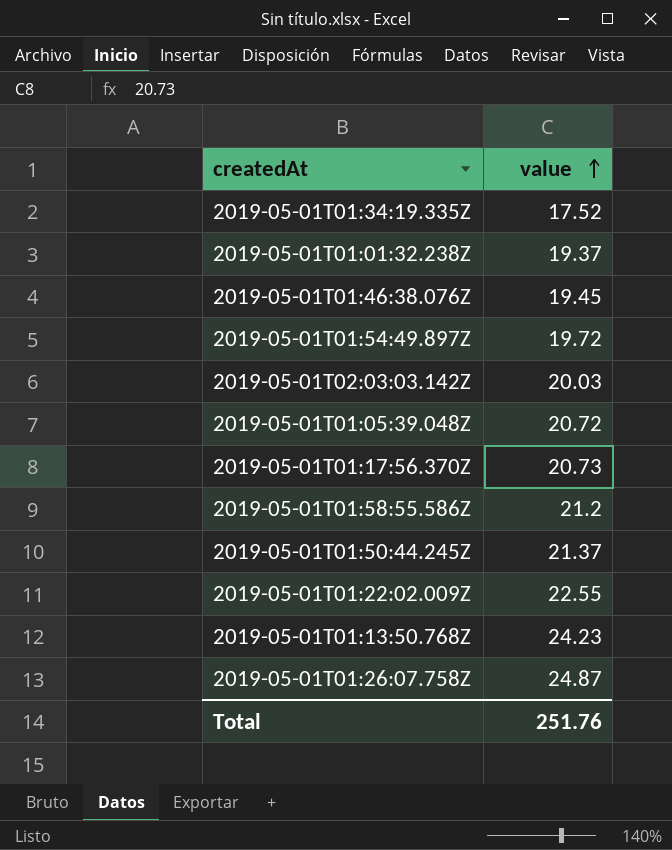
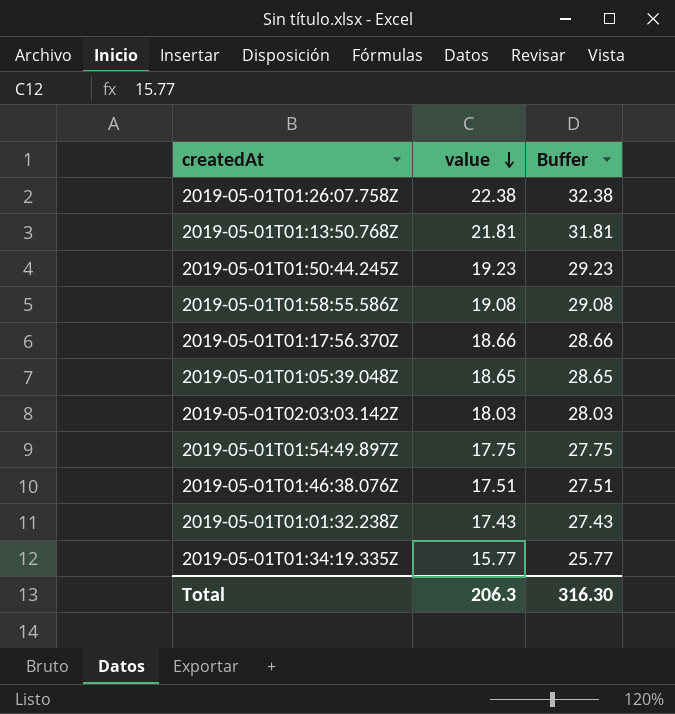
row order: value ascending -> value descending
column Buffer | formula: none -> [value] + 10
row 2019-05-01T01:22:02.009Z: 22.55 -> none
2019-05-01T01:26:07.758Z | value: 24.87 -> 22.38
2019-05-01T01:13:50.768Z | value: 24.23 -> 21.81
2019-05-01T01:50:44.245Z | value: 21.37 -> 19.23
2019-05-01T01:58:55.586Z | value: 21.2 -> 19.08
2019-05-01T01:17:56.370Z | value: 20.73 -> 18.66
2019-05-01T01:05:39.048Z | value: 20.72 -> 18.65
2019-05-01T02:03:03.142Z | value: 20.03 -> 18.03
2019-05-01T01:54:49.897Z | value: 19.72 -> 17.75
2019-05-01T01:46:38.076Z | value: 19.45 -> 17.51
2019-05-01T01:01:32.238Z | value: 19.37 -> 17.43
2019-05-01T01:34:19.335Z | value: 17.52 -> 15.77
Total | value: 251.76 -> 206.3

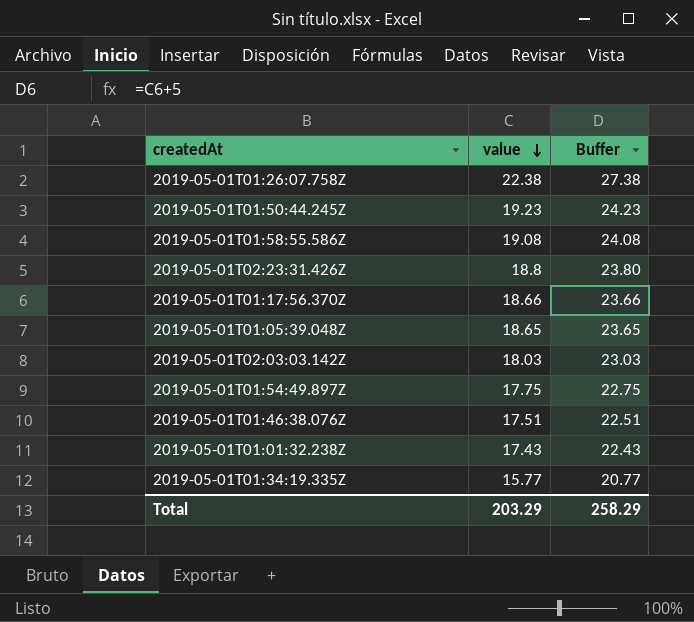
column Buffer | formula: [value] + 10 -> [value] + 5
row 2019-05-01T01:13:50.768Z: 21.81 | 31.81 -> none
row 2019-05-01T02:23:31.426Z: none -> 18.8 | 23.80
Total | value: 206.3 -> 203.29
Total | Buffer: 316.30 -> 258.29

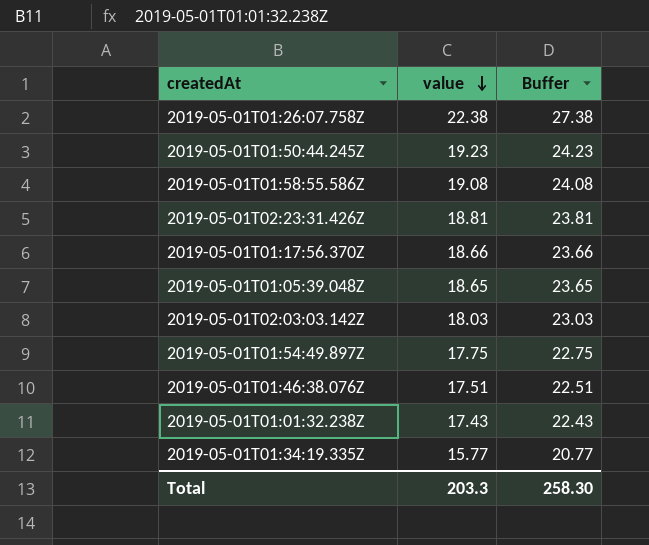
2019-05-01T02:23:31.426Z | value: 18.8 -> 18.81
2019-05-01T02:23:31.426Z | Buffer: 23.80 -> 23.81
Total | value: 203.29 -> 203.3
Total | Buffer: 258.29 -> 258.30

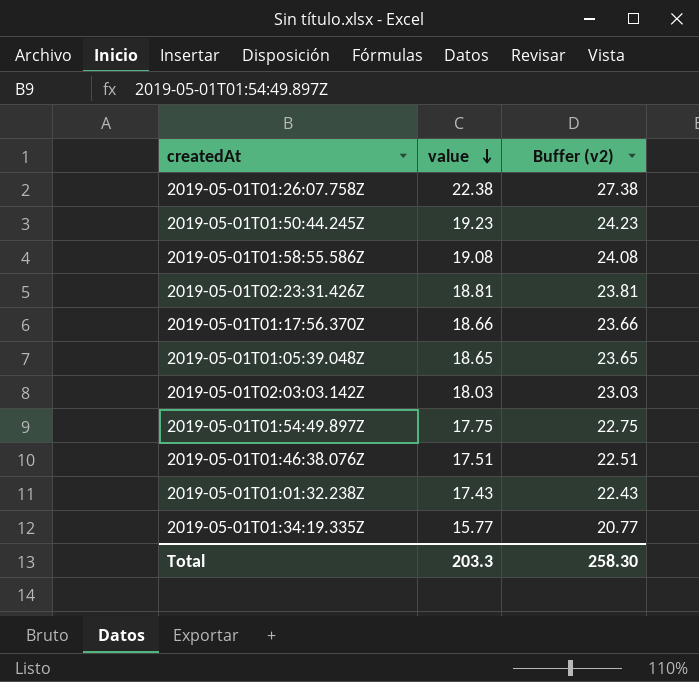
column name: Buffer -> Buffer (v2)

